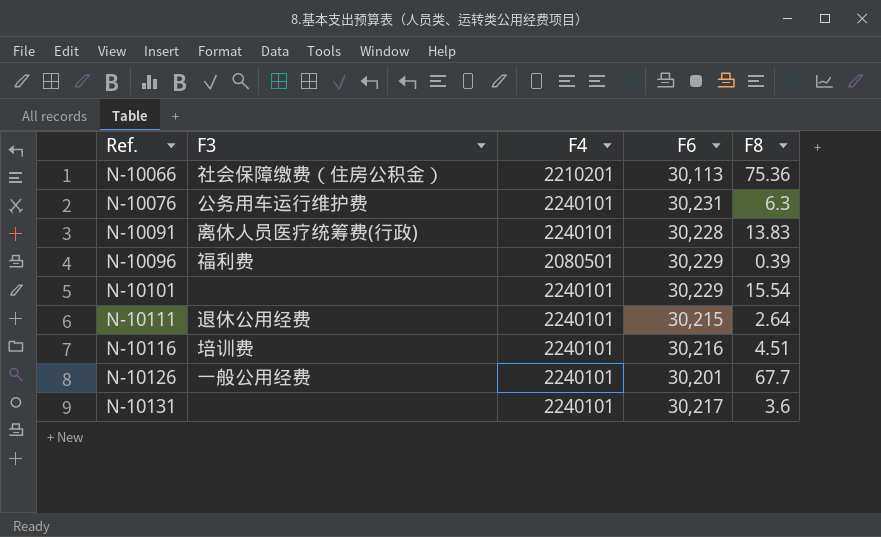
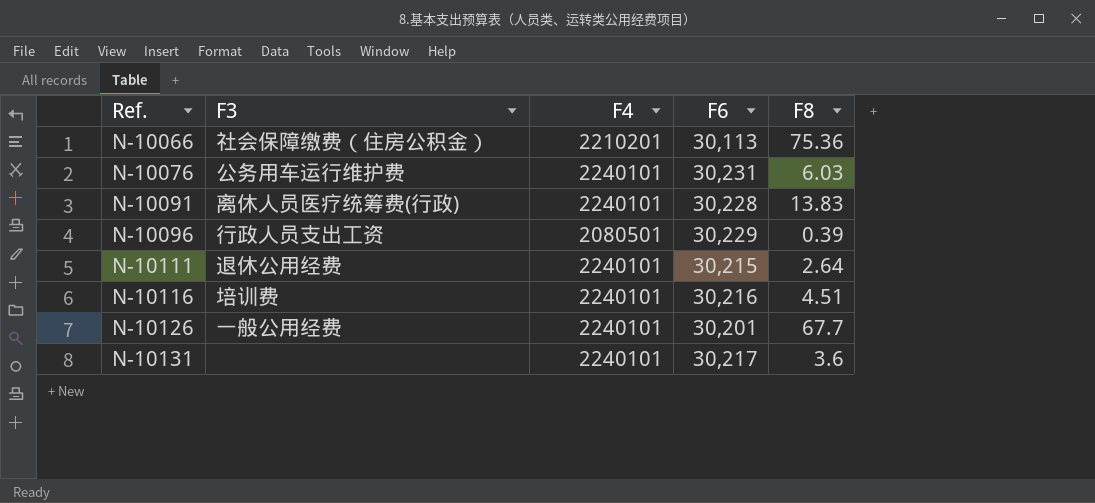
row N-10101: none | 2240101 | 30,229 | 15.54 -> none
N-10076 | F8: 6.3 -> 6.03
N-10096 | F3: 福利费 -> 行政人员支出工资

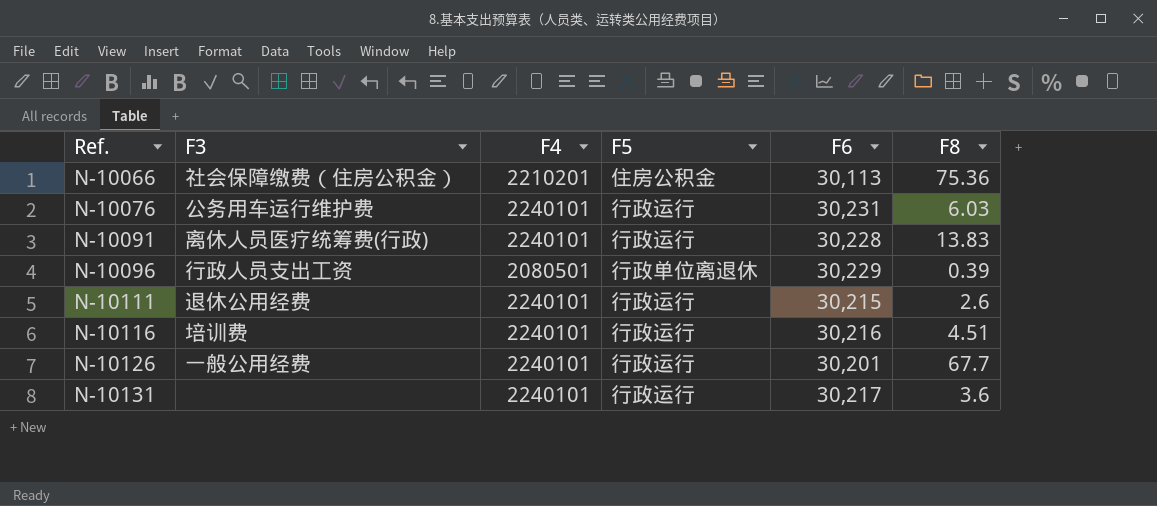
column F5 | position: none -> 4
N-10111 | F8: 2.64 -> 2.6

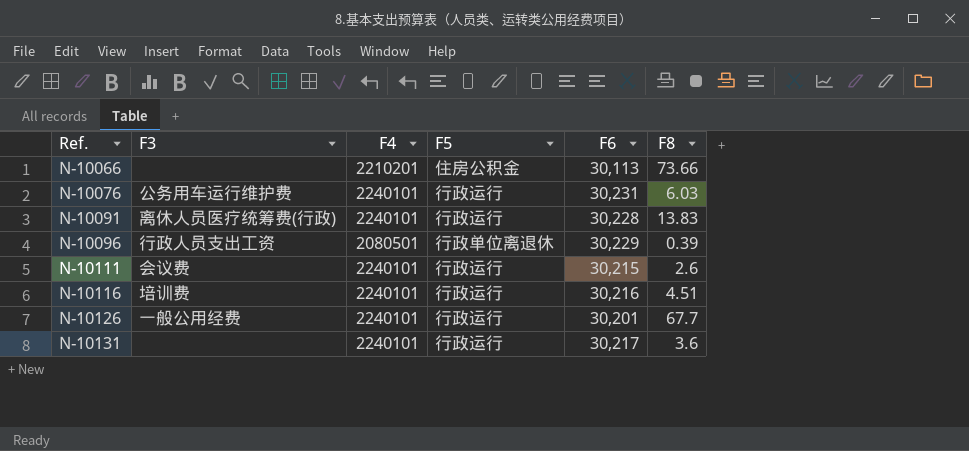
N-10066 | F3: 社会保障缴费（住房公积金） -> none
N-10066 | F8: 75.36 -> 73.66
N-10111 | F3: 退休公用经费 -> 会议费

